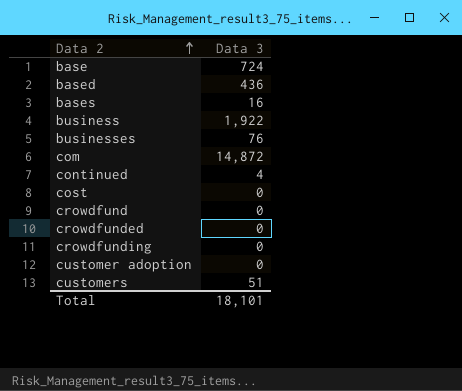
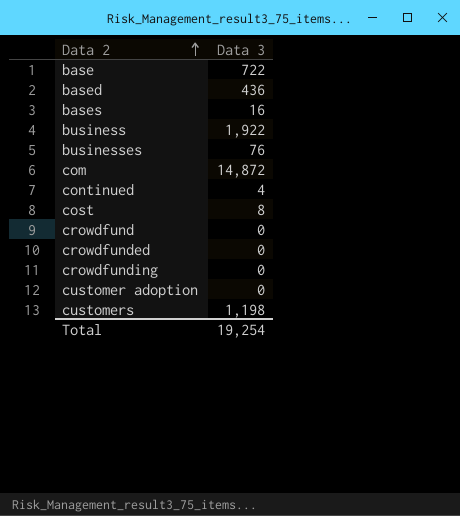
base | Data 3: 724 -> 722
cost | Data 3: 0 -> 8
customers | Data 3: 51 -> 1,198
Total | Data 3: 18,101 -> 19,254

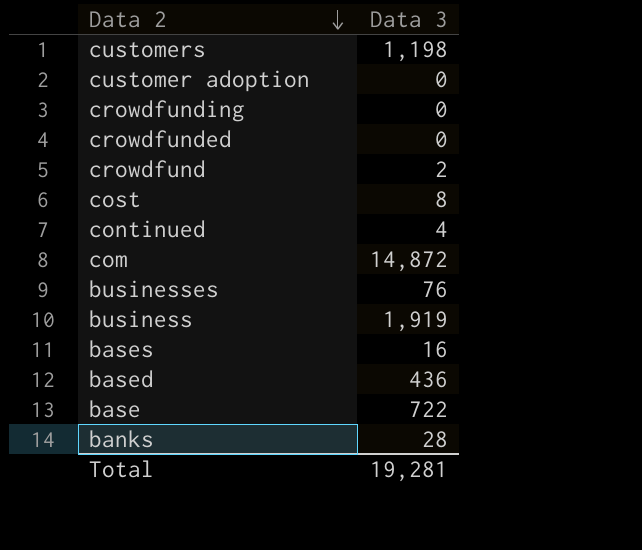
row order: Data 2 ascending -> Data 2 descending
crowdfund | Data 3: 0 -> 2
business | Data 3: 1,922 -> 1,919
row banks: none -> 28
Total | Data 3: 19,254 -> 19,281

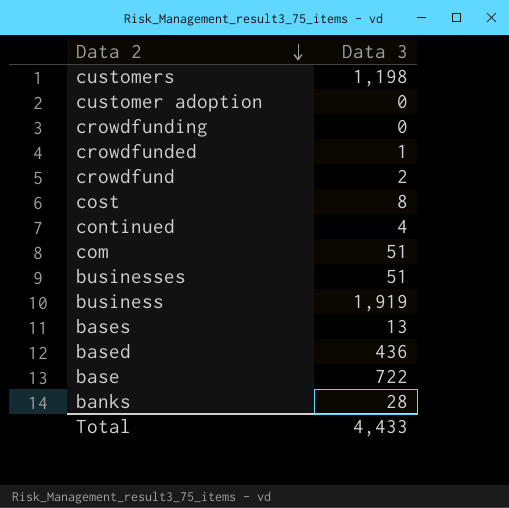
crowdfunded | Data 3: 0 -> 1
com | Data 3: 14,872 -> 51
businesses | Data 3: 76 -> 51
bases | Data 3: 16 -> 13
Total | Data 3: 19,281 -> 4,433

